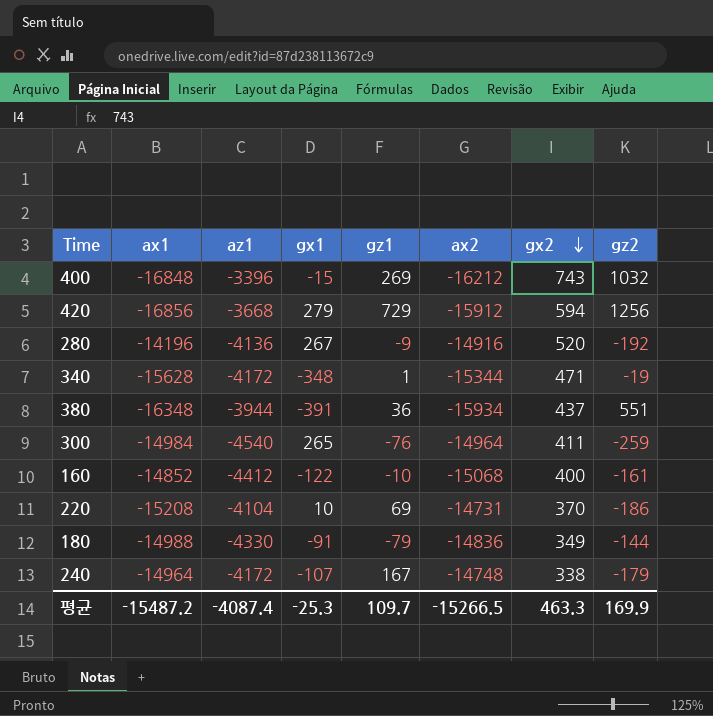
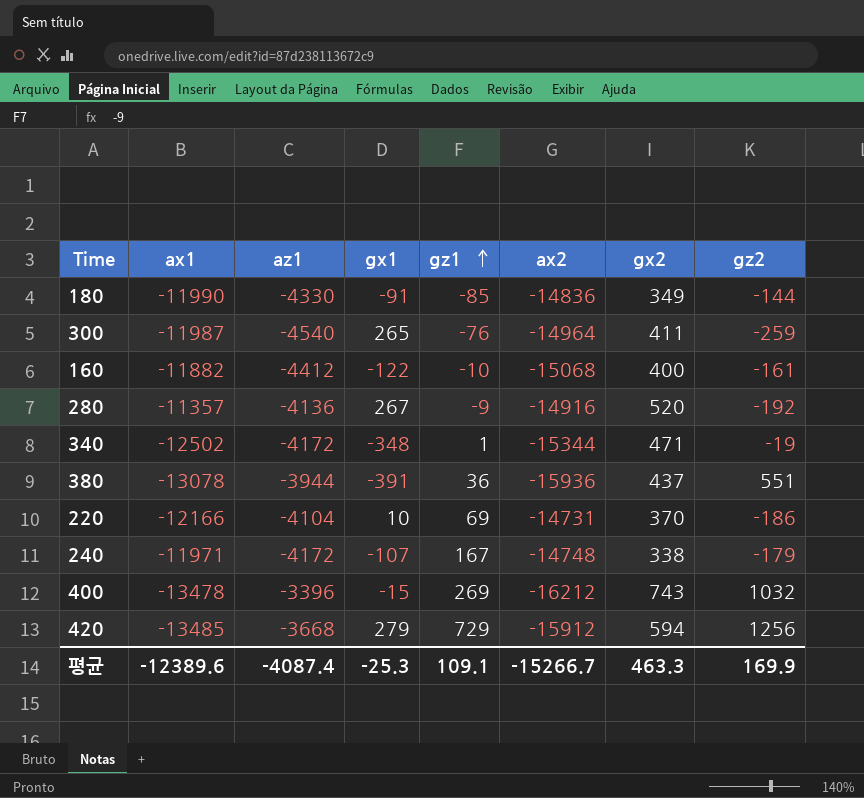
row order: gx2 descending -> gz1 ascending
180 | ax1: -14988 -> -11990
180 | gz1: -79 -> -85
300 | ax1: -14984 -> -11987
160 | ax1: -14852 -> -11882
280 | ax1: -14196 -> -11357
340 | ax1: -15628 -> -12502
380 | ax1: -16348 -> -13078
380 | ax2: -15934 -> -15936
220 | ax1: -15208 -> -12166
240 | ax1: -14964 -> -11971
400 | ax1: -16848 -> -13478
420 | ax1: -16856 -> -13485
평균 | ax1: -15487.2 -> -12389.6
평균 | gz1: 109.7 -> 109.1
평균 | ax2: -15266.5 -> -15266.7

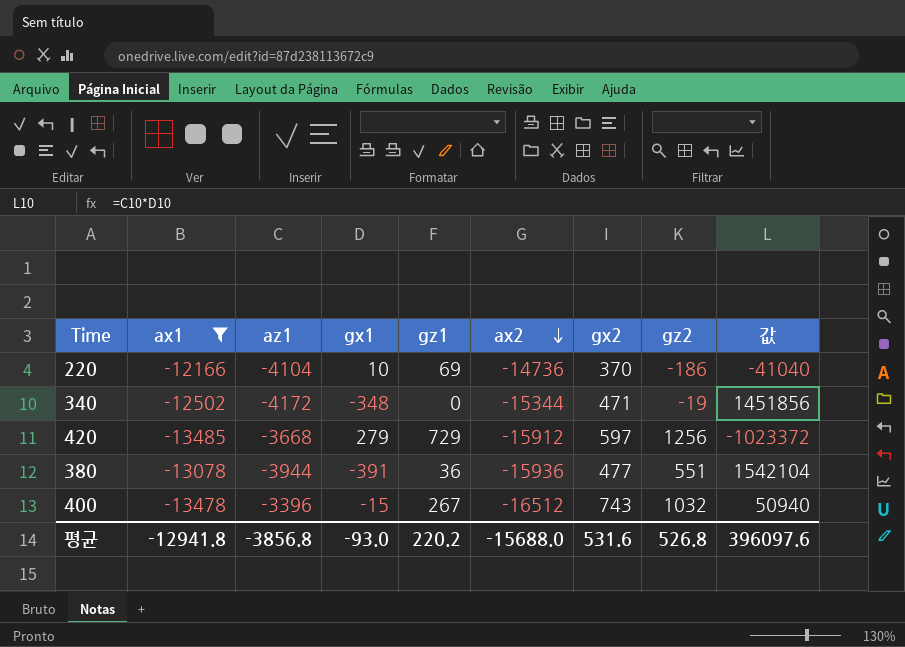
filter: none -> ax1 <= -12166
row order: gz1 ascending -> ax2 descending
column 값 | formula: none -> [az1] * [gx1]
220 | ax2: -14731 -> -14736
340 | gz1: 1 -> 0
420 | gx2: 594 -> 597
380 | gx2: 437 -> 477
400 | gz1: 269 -> 267
400 | ax2: -16212 -> -16512
평균 | ax1: -12389.6 -> -12941.8
평균 | az1: -4087.4 -> -3856.8
평균 | gx1: -25.3 -> -93.0
평균 | gz1: 109.1 -> 220.2
평균 | ax2: -15266.7 -> -15688.0
평균 | gx2: 463.3 -> 531.6
평균 | gz2: 169.9 -> 526.8

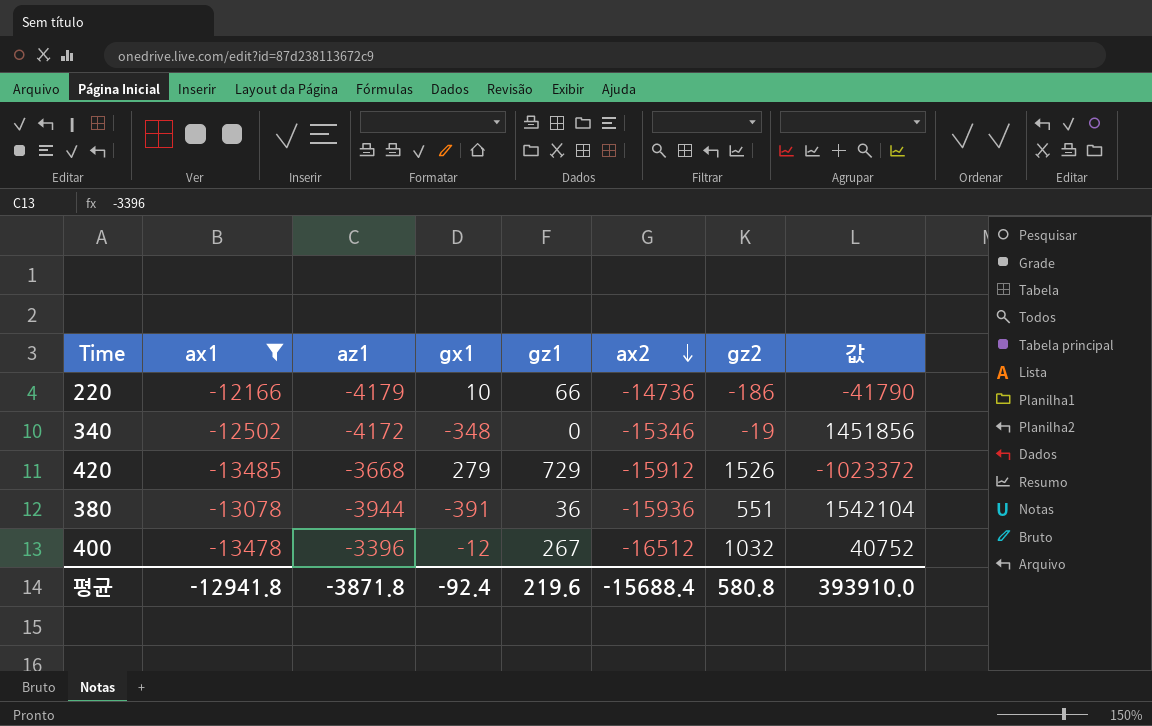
column gx2 | position: 7 -> none
220 | az1: -4104 -> -4179
220 | gz1: 69 -> 66
220 | 값: -41040 -> -41790
340 | ax2: -15344 -> -15346
420 | gz2: 1256 -> 1526
400 | gx1: -15 -> -12
400 | 값: 50940 -> 40752
평균 | az1: -3856.8 -> -3871.8
평균 | gx1: -93.0 -> -92.4
평균 | gz1: 220.2 -> 219.6
평균 | ax2: -15688.0 -> -15688.4
평균 | gz2: 526.8 -> 580.8
평균 | 값: 396097.6 -> 393910.0

